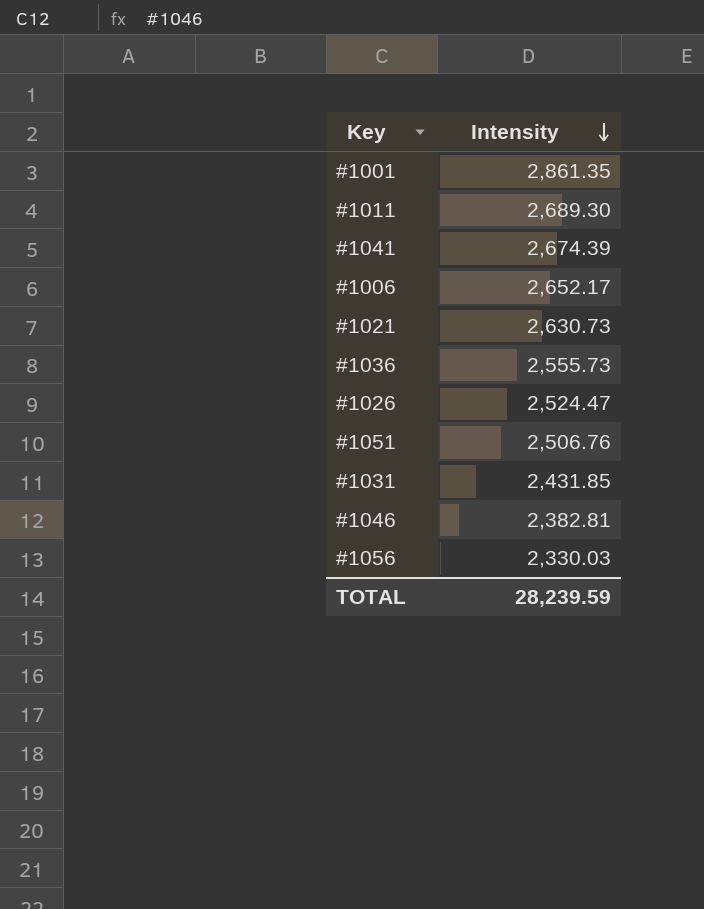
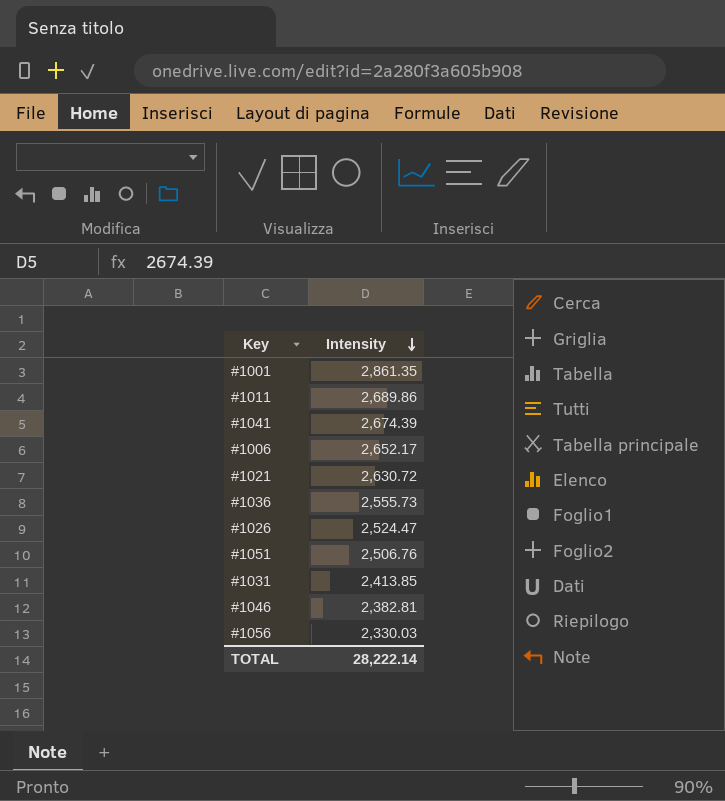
#1011 | Intensity: 2,689.30 -> 2,689.86
#1021 | Intensity: 2,630.73 -> 2,630.72
#1031 | Intensity: 2,431.85 -> 2,413.85
TOTAL | Intensity: 28,239.59 -> 28,222.14

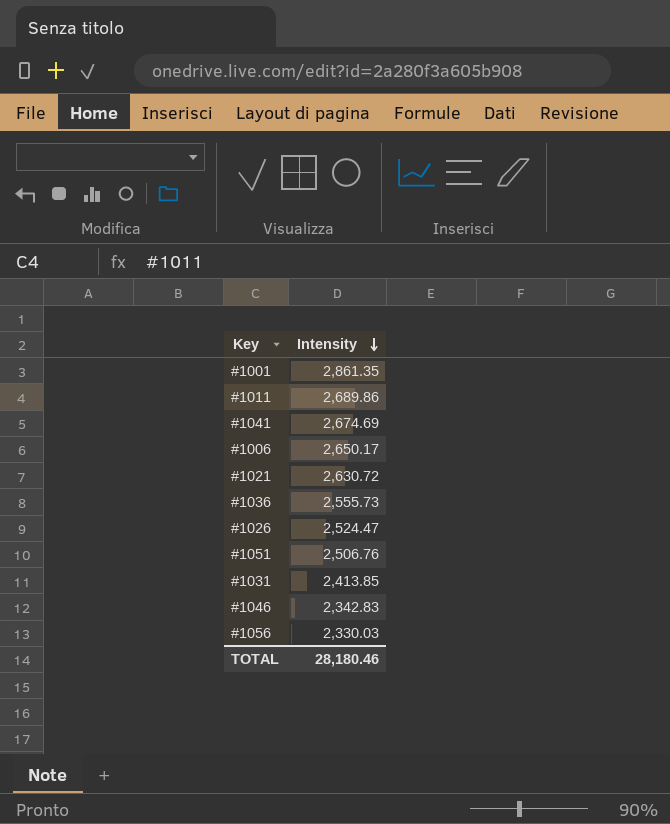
#1041 | Intensity: 2,674.39 -> 2,674.69
#1006 | Intensity: 2,652.17 -> 2,650.17
#1046 | Intensity: 2,382.81 -> 2,342.83
TOTAL | Intensity: 28,222.14 -> 28,180.46

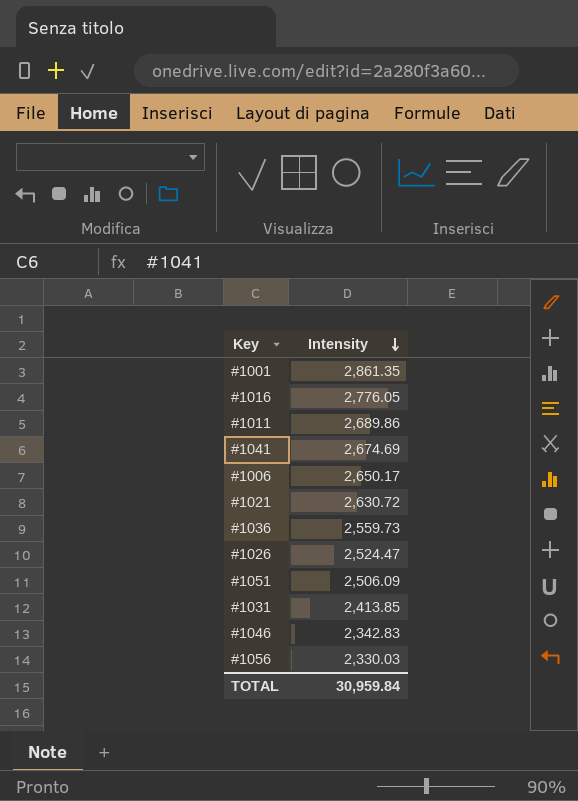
row #1016: none -> 2,776.05
#1036 | Intensity: 2,555.73 -> 2,559.73
#1051 | Intensity: 2,506.76 -> 2,506.09
TOTAL | Intensity: 28,180.46 -> 30,959.84

